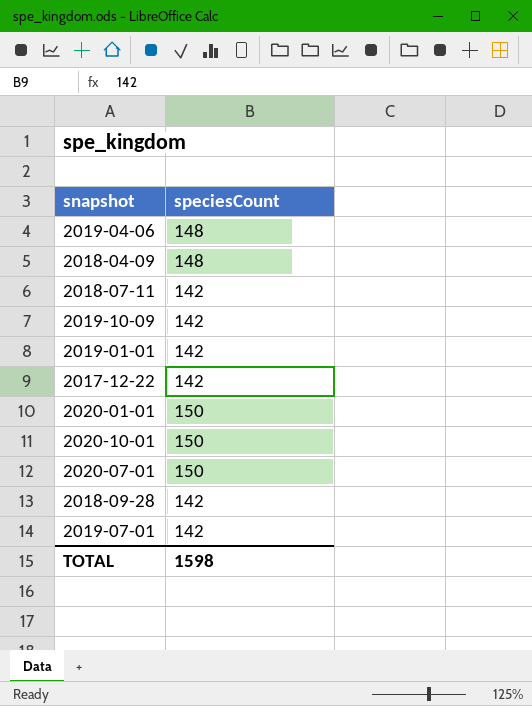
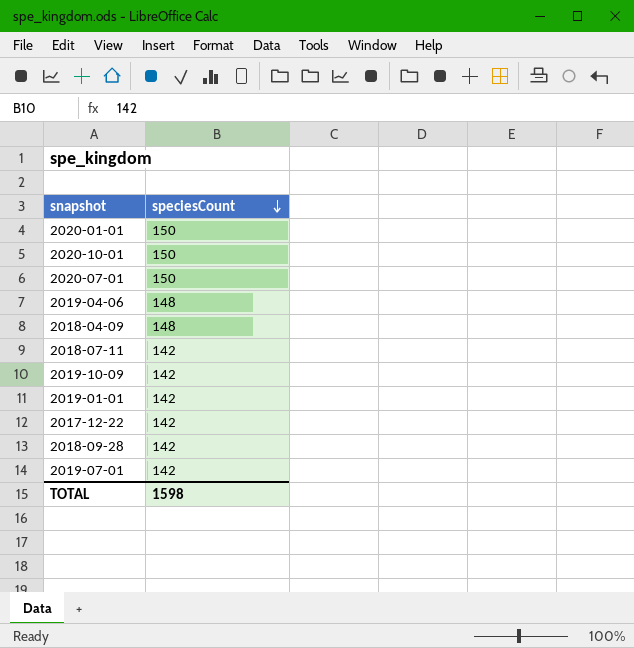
row order: none -> speciesCount descending

